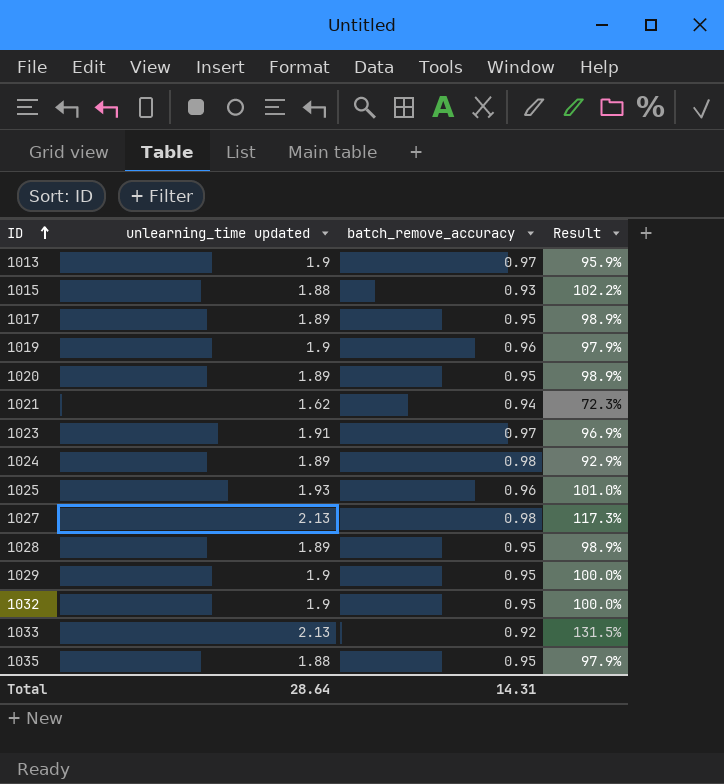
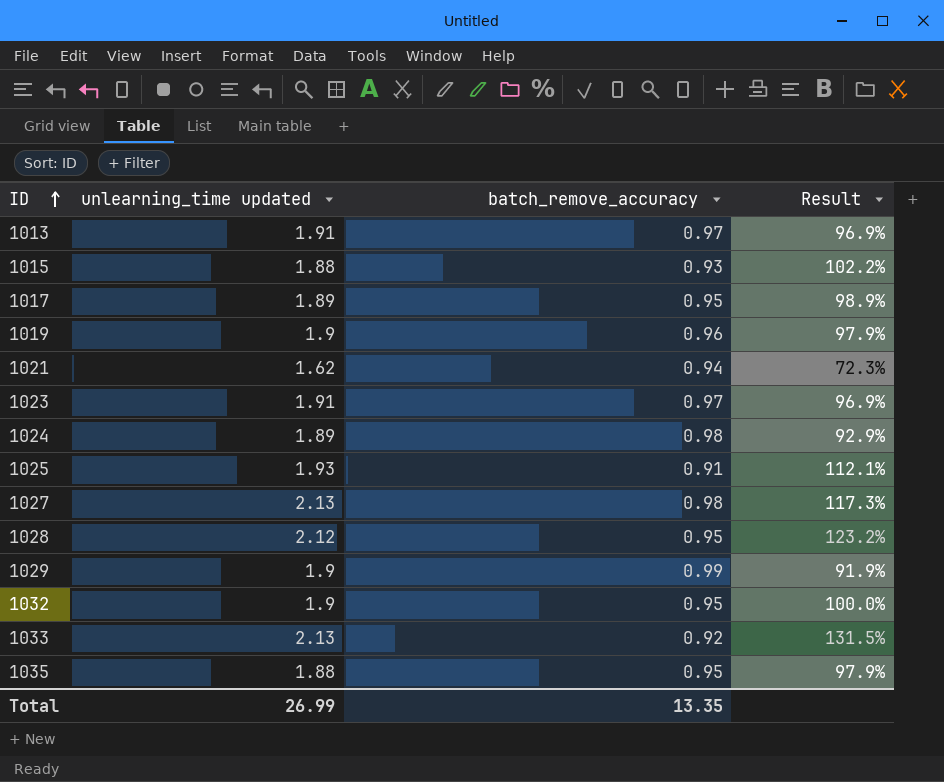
row 1020: 1.89 | 0.95 | 98.9% -> none
1013 | unlearning_time updated: 1.9 -> 1.91
1013 | Result: 95.9% -> 96.9%
1025 | batch_remove_accuracy: 0.96 -> 0.91
1025 | Result: 101.0% -> 112.1%
1028 | unlearning_time updated: 1.89 -> 2.12
1028 | Result: 98.9% -> 123.2%
1029 | batch_remove_accuracy: 0.95 -> 0.99
1029 | Result: 100.0% -> 91.9%
Total | unlearning_time updated: 28.64 -> 26.99
Total | batch_remove_accuracy: 14.31 -> 13.35

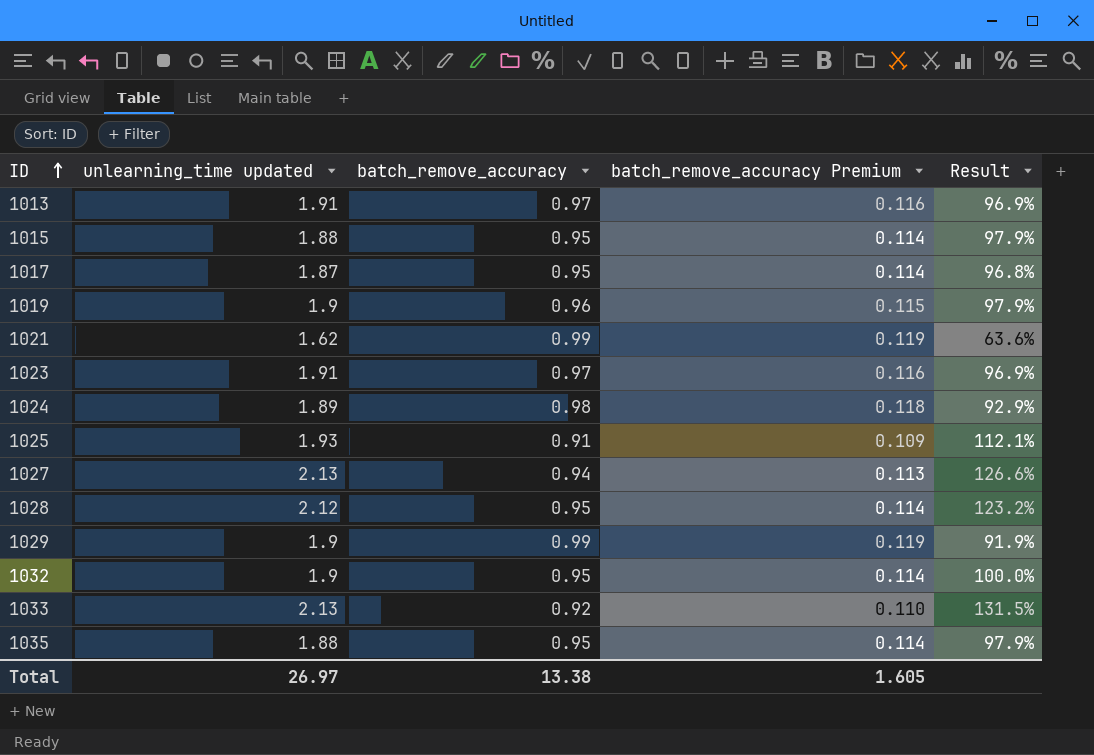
column batch_remove_accuracy Premium | formula: none -> [batch_remove_accuracy] * 0.12
1015 | batch_remove_accuracy: 0.93 -> 0.95
1015 | Result: 102.2% -> 97.9%
1017 | unlearning_time updated: 1.89 -> 1.87
1017 | Result: 98.9% -> 96.8%
1021 | batch_remove_accuracy: 0.94 -> 0.99
1021 | Result: 72.3% -> 63.6%
1027 | batch_remove_accuracy: 0.98 -> 0.94
1027 | Result: 117.3% -> 126.6%
Total | unlearning_time updated: 26.99 -> 26.97
Total | batch_remove_accuracy: 13.35 -> 13.38

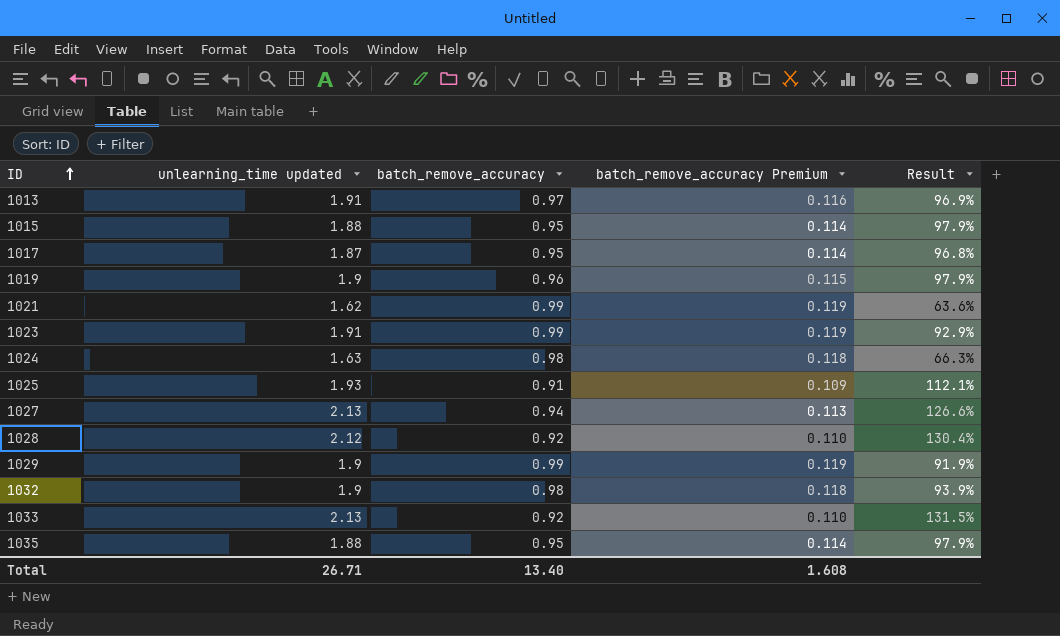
1023 | batch_remove_accuracy: 0.97 -> 0.99
1023 | batch_remove_accuracy Premium: 0.116 -> 0.119
1023 | Result: 96.9% -> 92.9%
1024 | unlearning_time updated: 1.89 -> 1.63
1024 | Result: 92.9% -> 66.3%
1028 | batch_remove_accuracy: 0.95 -> 0.92
1028 | batch_remove_accuracy Premium: 0.114 -> 0.110
1028 | Result: 123.2% -> 130.4%
1032 | batch_remove_accuracy: 0.95 -> 0.98
1032 | batch_remove_accuracy Premium: 0.114 -> 0.118
1032 | Result: 100.0% -> 93.9%
Total | unlearning_time updated: 26.97 -> 26.71
Total | batch_remove_accuracy: 13.38 -> 13.40
Total | batch_remove_accuracy Premium: 1.605 -> 1.608

